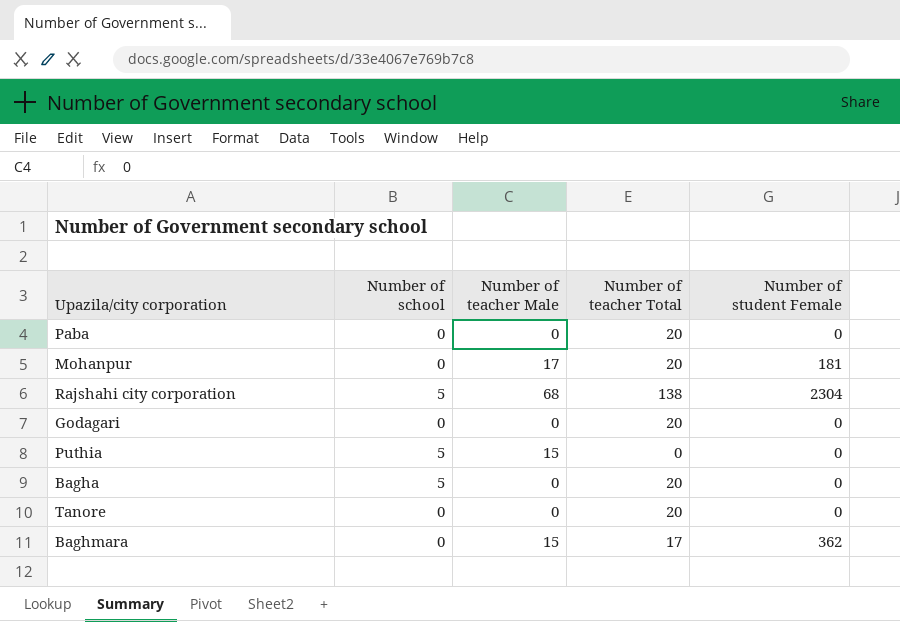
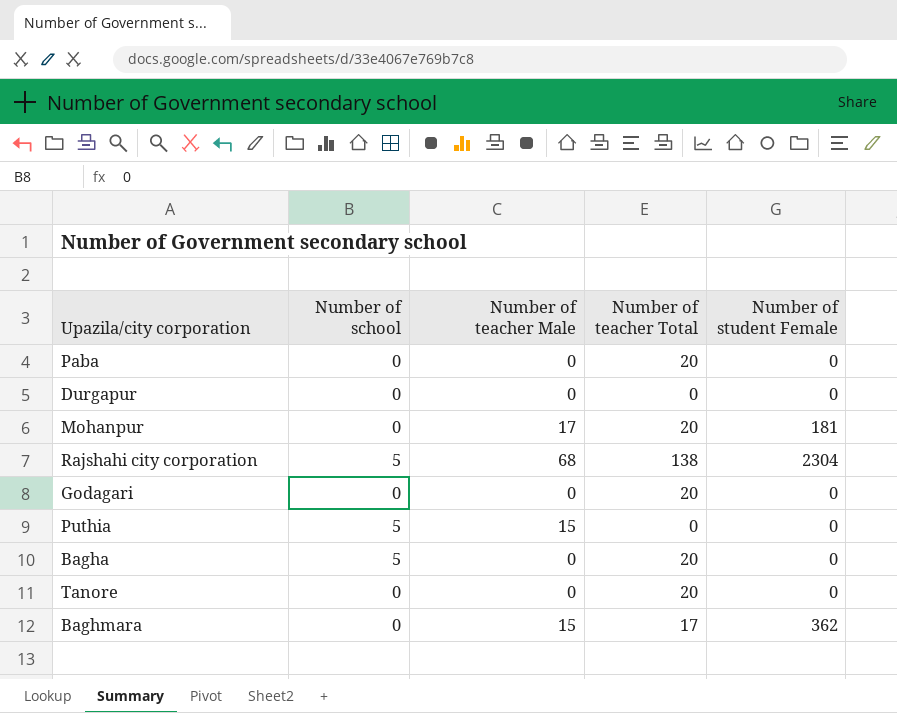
row Durgapur: none -> 0 | 0 | 0 | 0

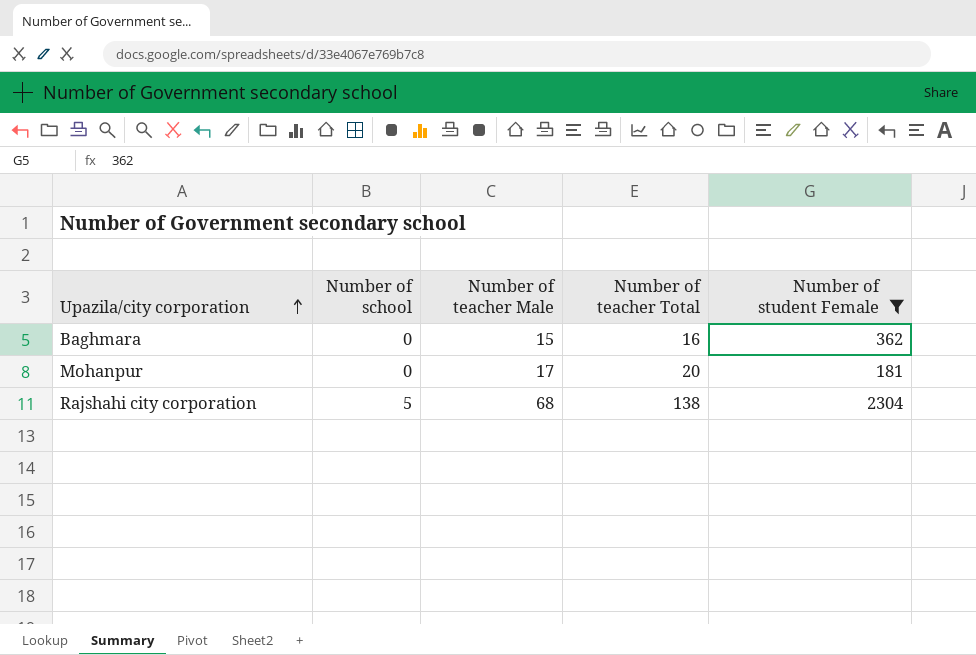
filter: none -> Number of student Female != 0
row order: none -> Upazila/city corporation ascending
Baghmara | Number of teacher Total: 17 -> 16

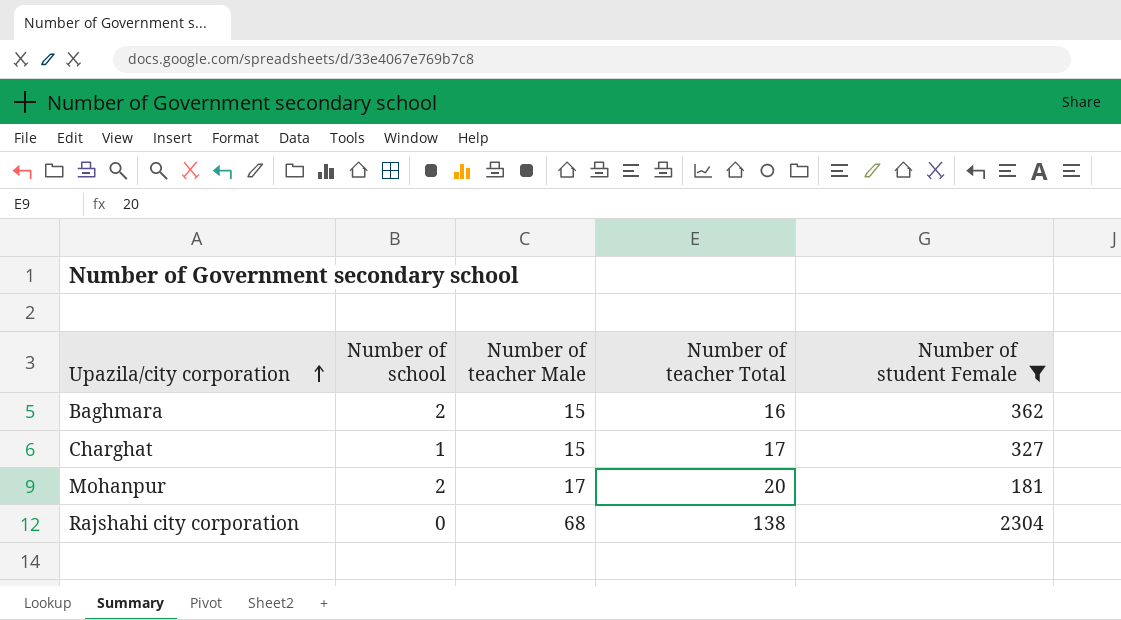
Baghmara | Number of school: 0 -> 2
row Charghat: none -> 1 | 15 | 17 | 327
Mohanpur | Number of school: 0 -> 2
Rajshahi city corporation | Number of school: 5 -> 0

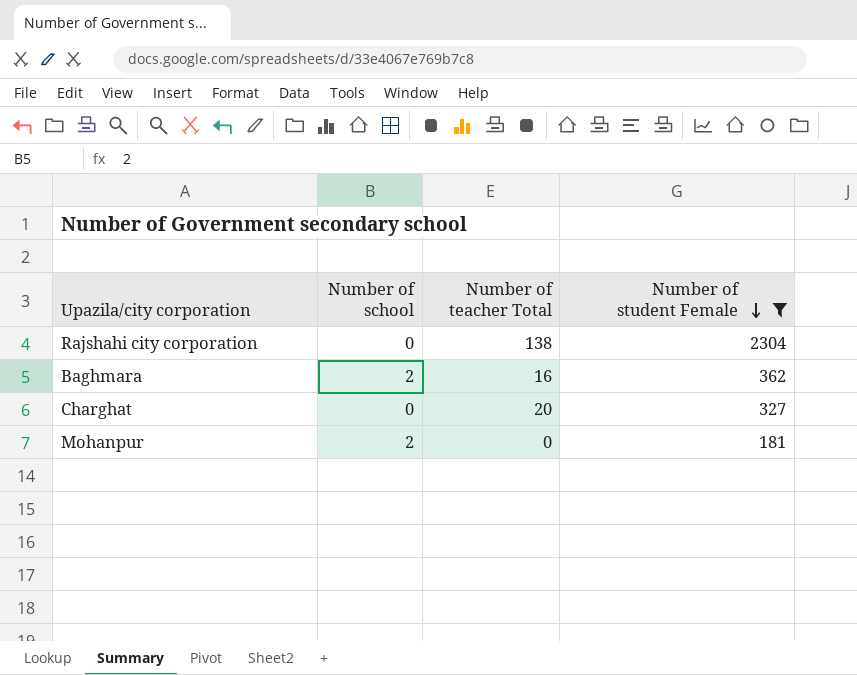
row order: Upazila/city corporation ascending -> Number of student Female descending
column Number of teacher Male | position: 3 -> none
Charghat | Number of school: 1 -> 0
Charghat | Number of teacher Total: 17 -> 20
Mohanpur | Number of teacher Total: 20 -> 0

